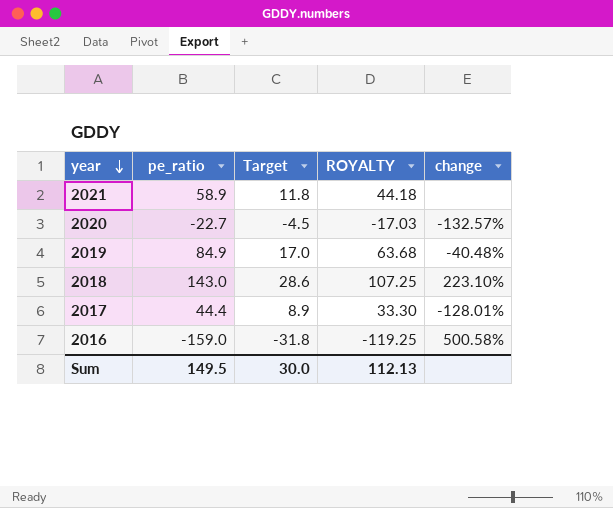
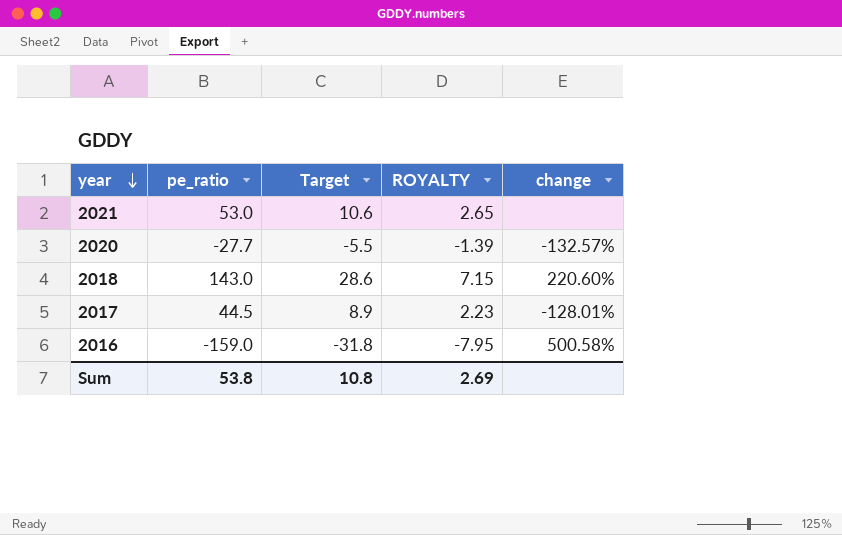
column ROYALTY | formula: [pe_ratio] * 0.75 -> [pe_ratio] * 0.05
row 2019: 84.9 | 17.0 | 63.68 | -40.48% -> none
2021 | pe_ratio: 58.9 -> 53.0
2021 | Target: 11.8 -> 10.6
2020 | pe_ratio: -22.7 -> -27.7
2020 | Target: -4.5 -> -5.5
2018 | change: 223.10% -> 220.60%
2017 | pe_ratio: 44.4 -> 44.5
Sum | pe_ratio: 149.5 -> 53.8
Sum | Target: 30.0 -> 10.8
Sum | ROYALTY: 112.13 -> 2.69

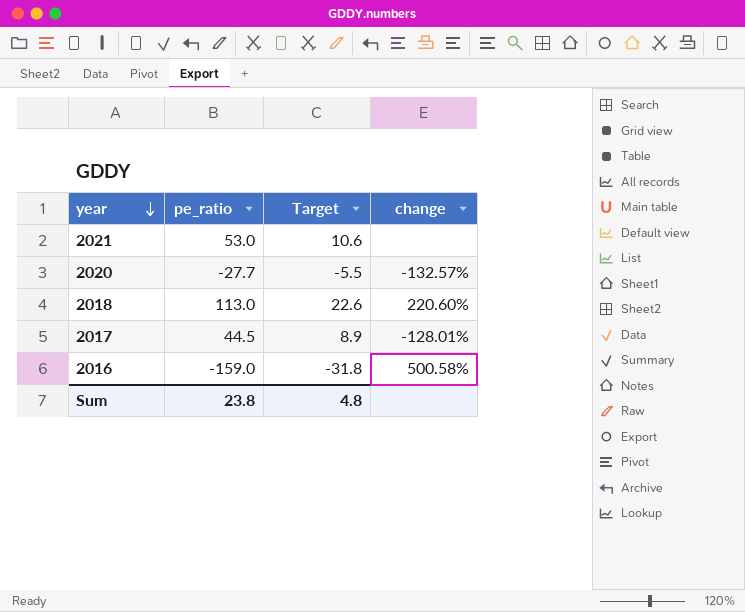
column ROYALTY | formula: [pe_ratio] * 0.05 -> none
2018 | pe_ratio: 143.0 -> 113.0
2018 | Target: 28.6 -> 22.6
Sum | pe_ratio: 53.8 -> 23.8
Sum | Target: 10.8 -> 4.8

